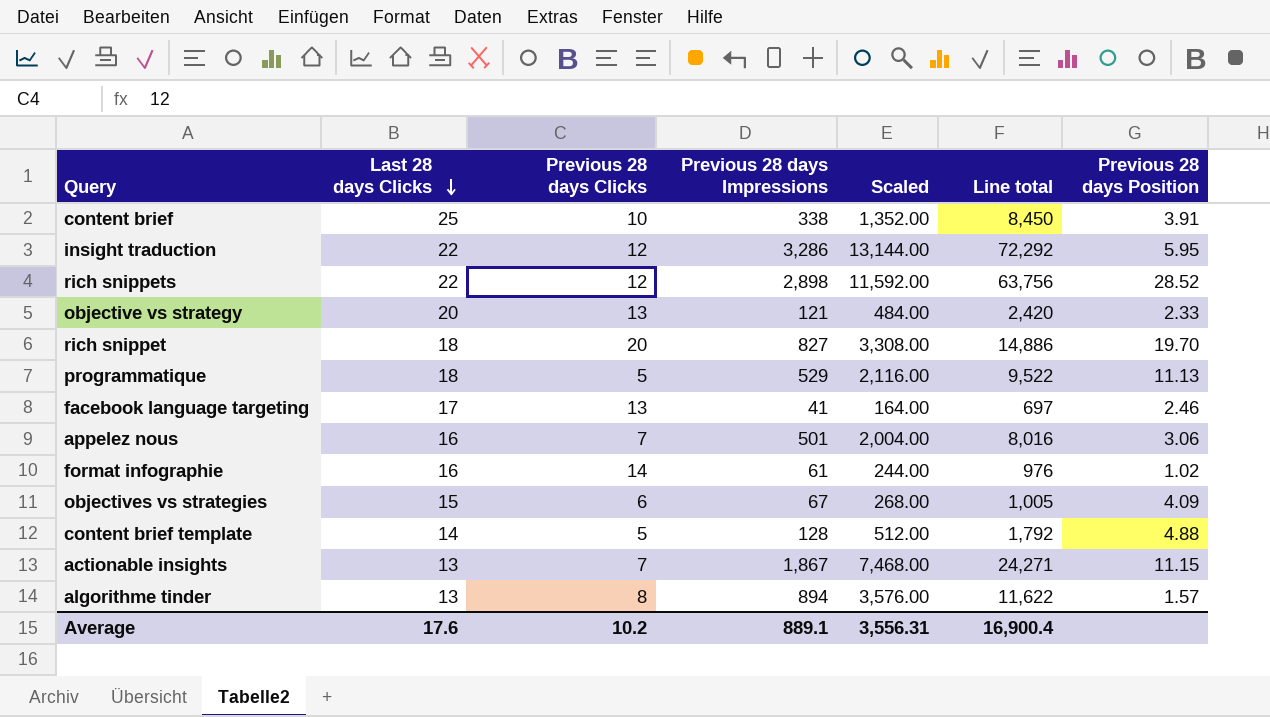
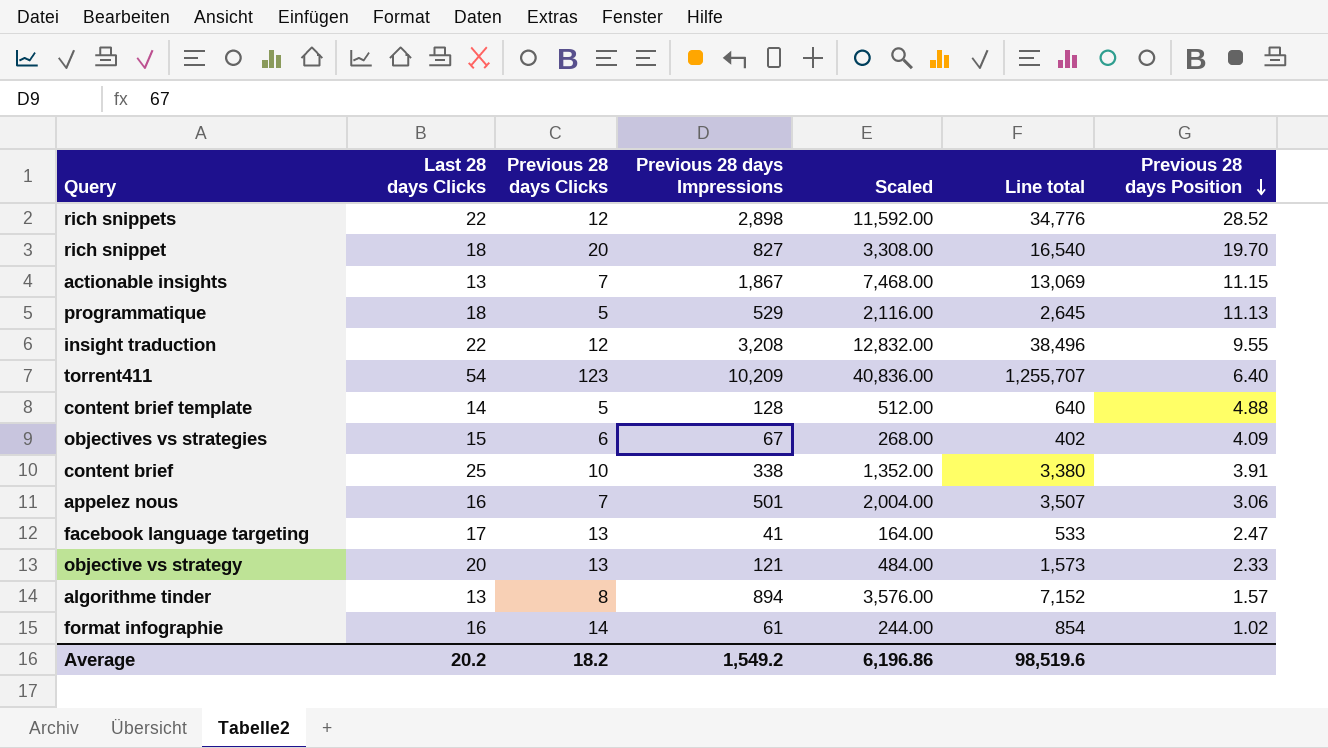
row order: Last 28 days Clicks descending -> Previous 28 days Position descending
column Line total | formula: [Last 28 days Clicks] * [Previous 28 days Impressions] -> [Previous 28 days Clicks] * [Previous 28 days Impressions]
insight traduction | Previous 28 days Impressions: 3,286 -> 3,208
insight traduction | Scaled: 13,144.00 -> 12,832.00
insight traduction | Previous 28 days Position: 5.95 -> 9.55
row torrent411: none -> 54 | 123 | 10,209 | 40,836.00 | 1,255,707 | 6.40
facebook language targeting | Previous 28 days Position: 2.46 -> 2.47
Average | Last 28 days Clicks: 17.6 -> 20.2
Average | Previous 28 days Clicks: 10.2 -> 18.2
Average | Previous 28 days Impressions: 889.1 -> 1,549.2
Average | Scaled: 3,556.31 -> 6,196.86
Average | Line total: 16,900.4 -> 98,519.6

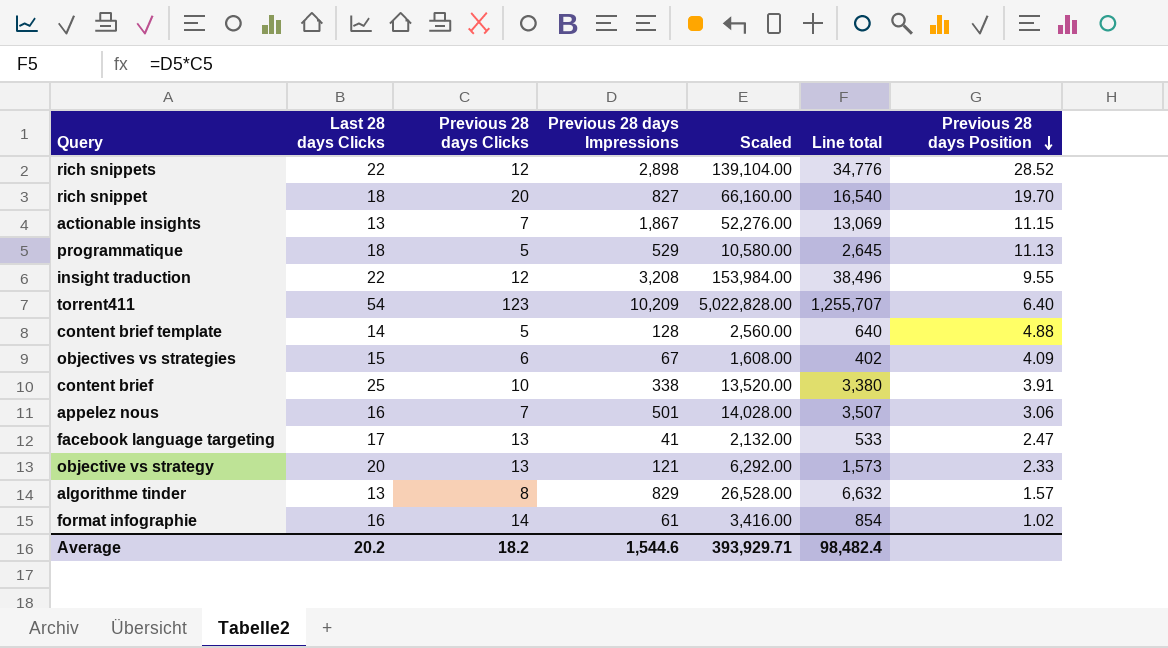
column Scaled | formula: [Previous 28 days Impressions] * 4 -> [Line total] * 4
algorithme tinder | Previous 28 days Impressions: 894 -> 829
algorithme tinder | Line total: 7,152 -> 6,632
Average | Previous 28 days Impressions: 1,549.2 -> 1,544.6
Average | Scaled: 6,196.86 -> 393,929.71
Average | Line total: 98,519.6 -> 98,482.4

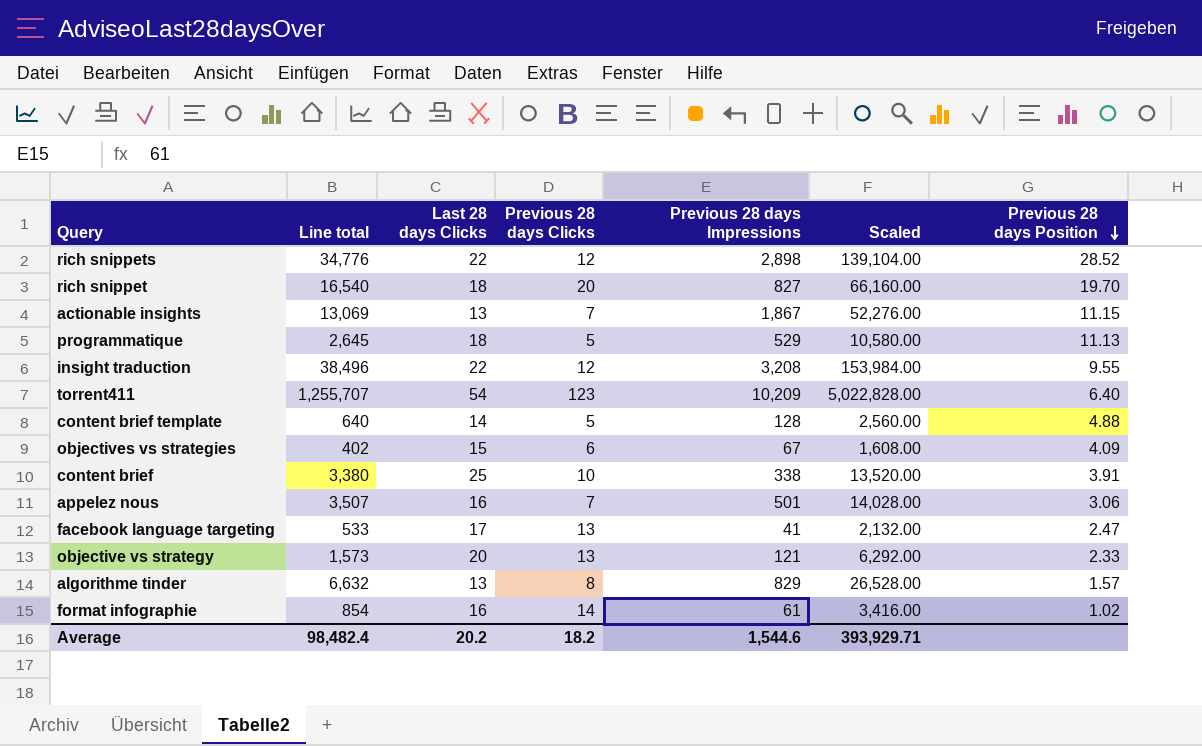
column Line total | position: 6 -> 2

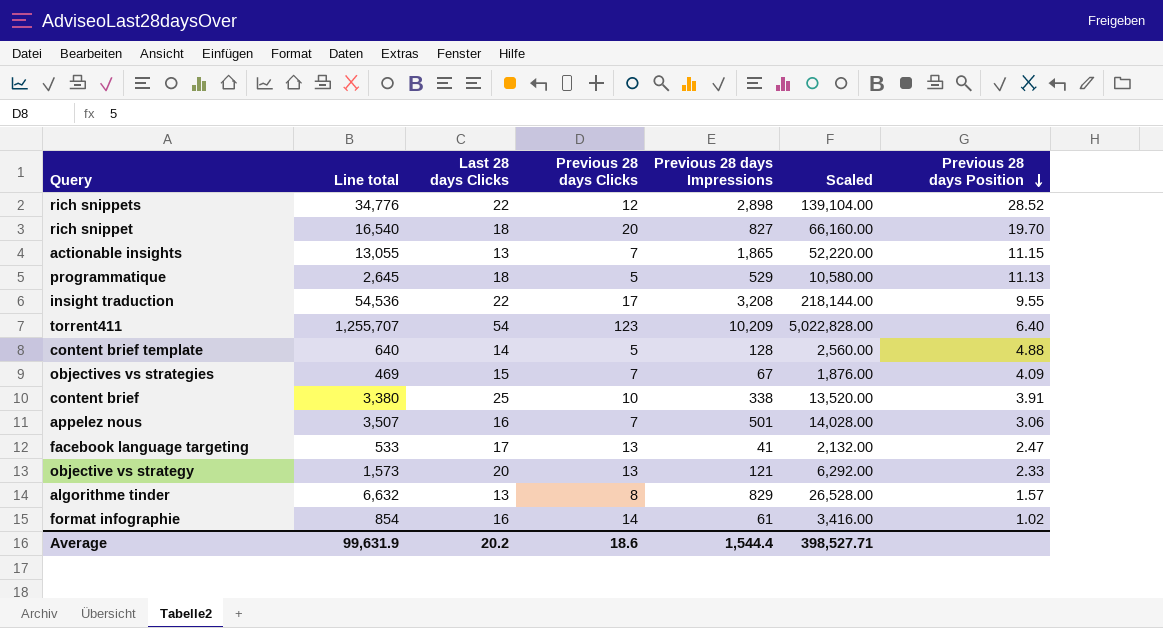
actionable insights | Line total: 13,069 -> 13,055
actionable insights | Previous 28 days Impressions: 1,867 -> 1,865
actionable insights | Scaled: 52,276.00 -> 52,220.00
insight traduction | Line total: 38,496 -> 54,536
insight traduction | Previous 28 days Clicks: 12 -> 17
insight traduction | Scaled: 153,984.00 -> 218,144.00
objectives vs strategies | Line total: 402 -> 469
objectives vs strategies | Previous 28 days Clicks: 6 -> 7
objectives vs strategies | Scaled: 1,608.00 -> 1,876.00
Average | Line total: 98,482.4 -> 99,631.9
Average | Previous 28 days Clicks: 18.2 -> 18.6
Average | Previous 28 days Impressions: 1,544.6 -> 1,544.4
Average | Scaled: 393,929.71 -> 398,527.71

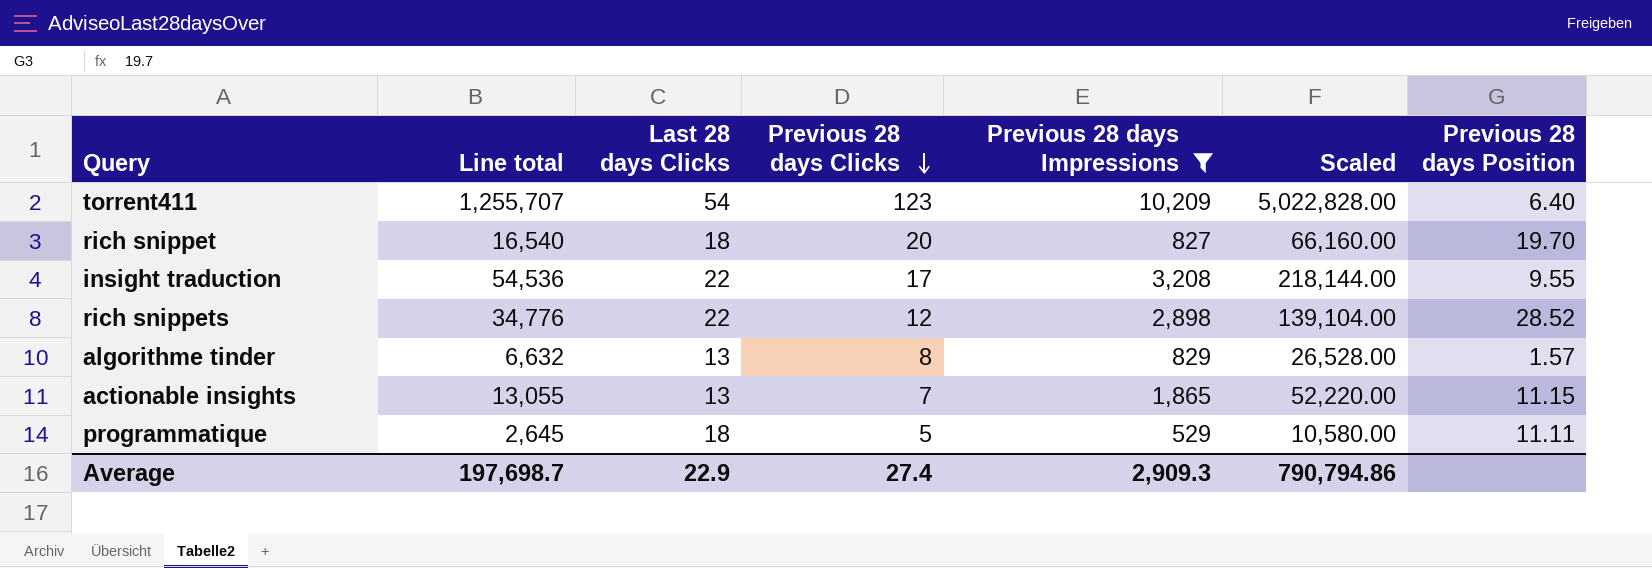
filter: none -> Previous 28 days Impressions >= 529
row order: Previous 28 days Position descending -> Previous 28 days Clicks descending
programmatique | Previous 28 days Position: 11.13 -> 11.11
Average | Line total: 99,631.9 -> 197,698.7
Average | Last 28 days Clicks: 20.2 -> 22.9
Average | Previous 28 days Clicks: 18.6 -> 27.4
Average | Previous 28 days Impressions: 1,544.4 -> 2,909.3
Average | Scaled: 398,527.71 -> 790,794.86

